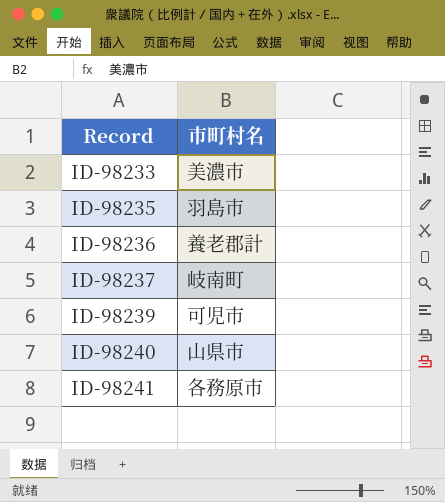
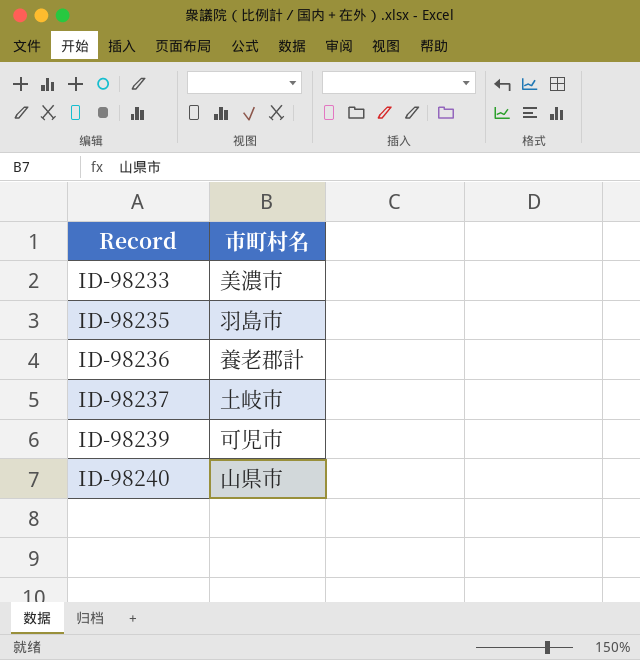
row ID-98241: 各務原市 -> none
ID-98237 | 市町村名: 岐南町 -> 土岐市

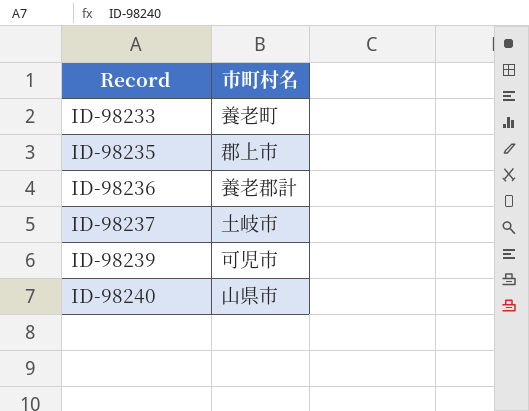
ID-98233 | 市町村名: 美濃市 -> 養老町
ID-98235 | 市町村名: 羽島市 -> 郡上市

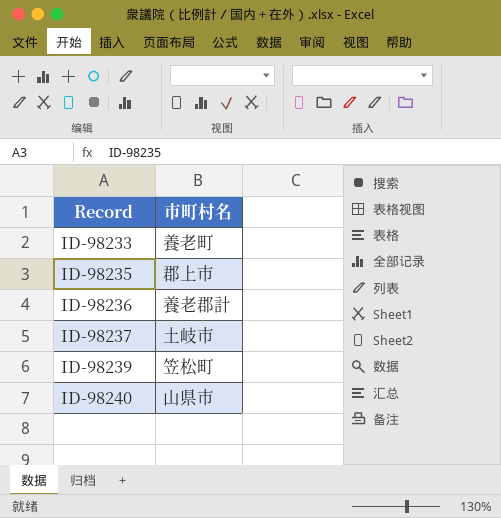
ID-98239 | 市町村名: 可児市 -> 笠松町

